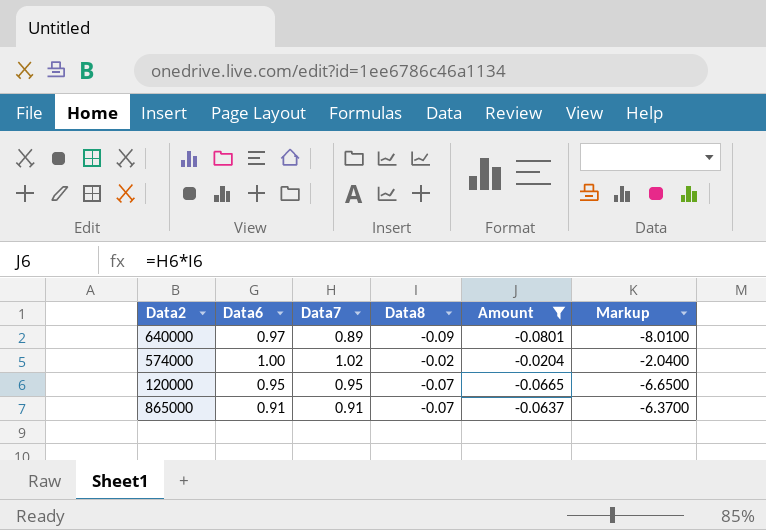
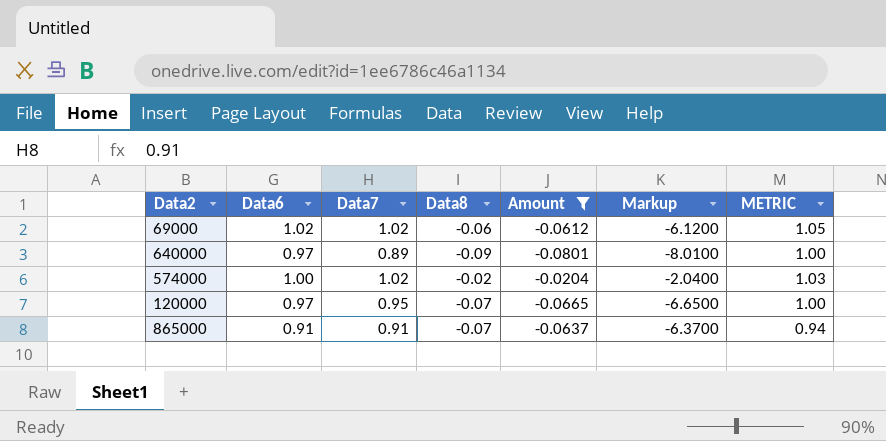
column METRIC | formula: none -> [Data6] * 1.03
row 69000: none -> 1.02 | 1.02 | -0.06 | -0.0612 | -6.1200 | 1.05
120000 | Data6: 0.95 -> 0.97

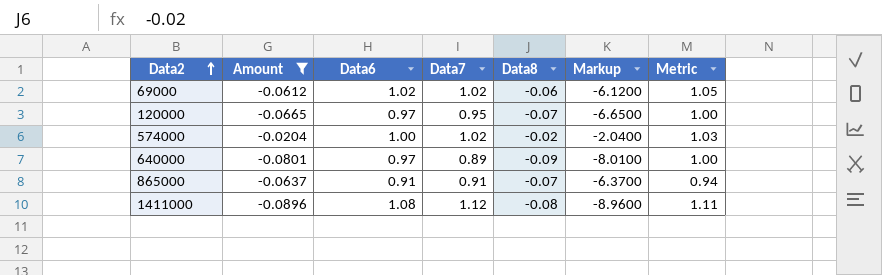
row order: none -> Data2 ascending
column Amount | position: 5 -> 2
column name: METRIC -> Metric
row 1411000: none -> -0.0896 | 1.08 | 1.12 | -0.08 | -8.9600 | 1.11

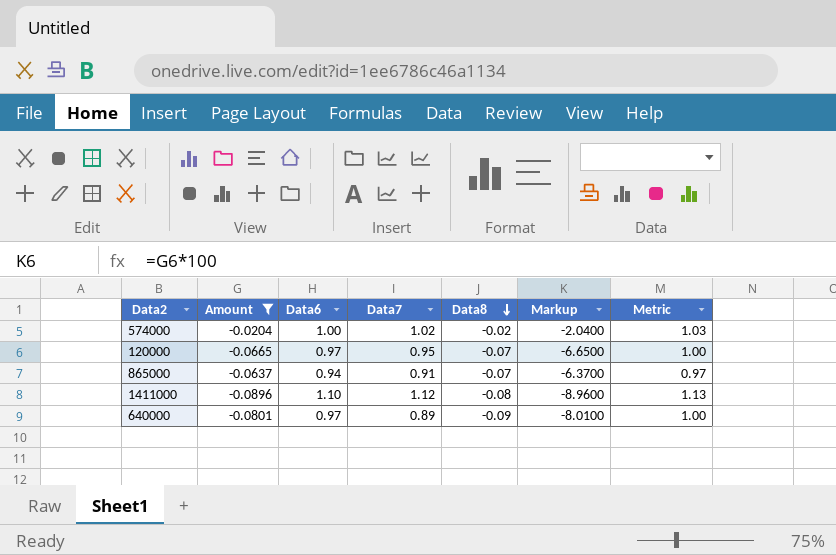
row order: Data2 ascending -> Data8 descending
row 69000: -0.0612 | 1.02 | 1.02 | -0.06 | -6.1200 | 1.05 -> none
865000 | Data6: 0.91 -> 0.94
865000 | Metric: 0.94 -> 0.97
1411000 | Data6: 1.08 -> 1.10
1411000 | Metric: 1.11 -> 1.13

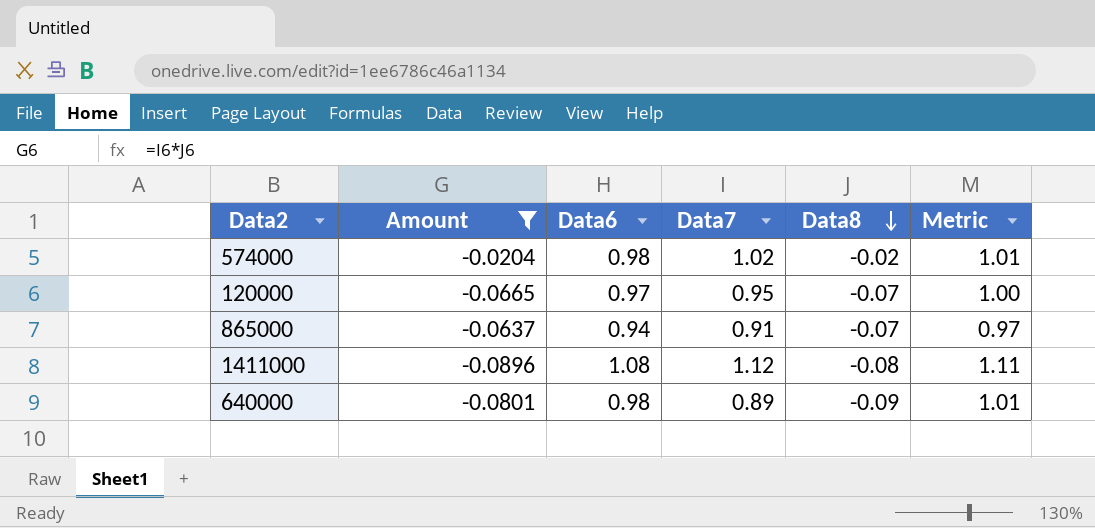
column Markup | formula: [Amount] * 100 -> none
574000 | Data6: 1.00 -> 0.98
574000 | Metric: 1.03 -> 1.01
1411000 | Data6: 1.10 -> 1.08
1411000 | Metric: 1.13 -> 1.11
640000 | Data6: 0.97 -> 0.98
640000 | Metric: 1.00 -> 1.01

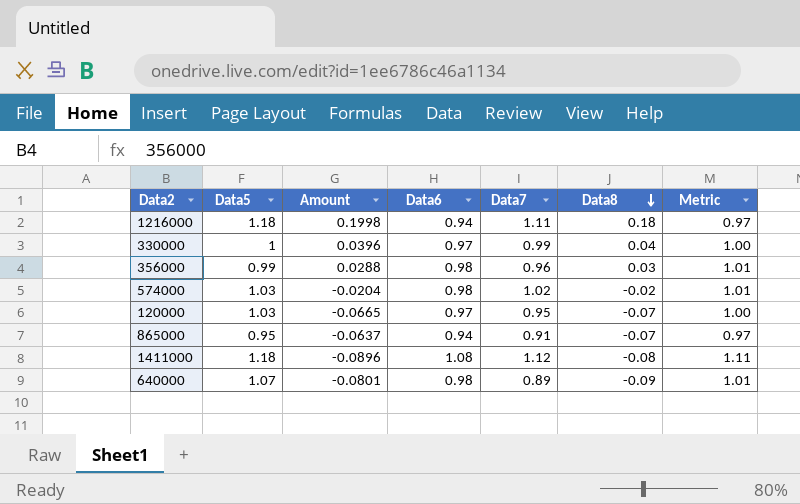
filter: Amount <= -0.0204 -> none
column Data5 | position: none -> 2

